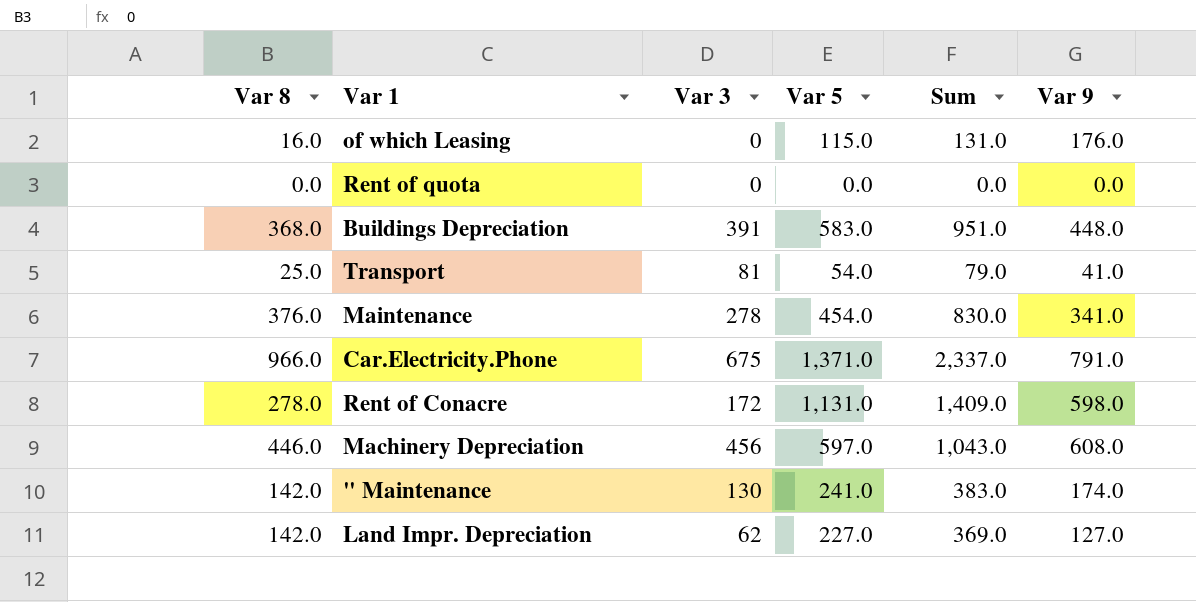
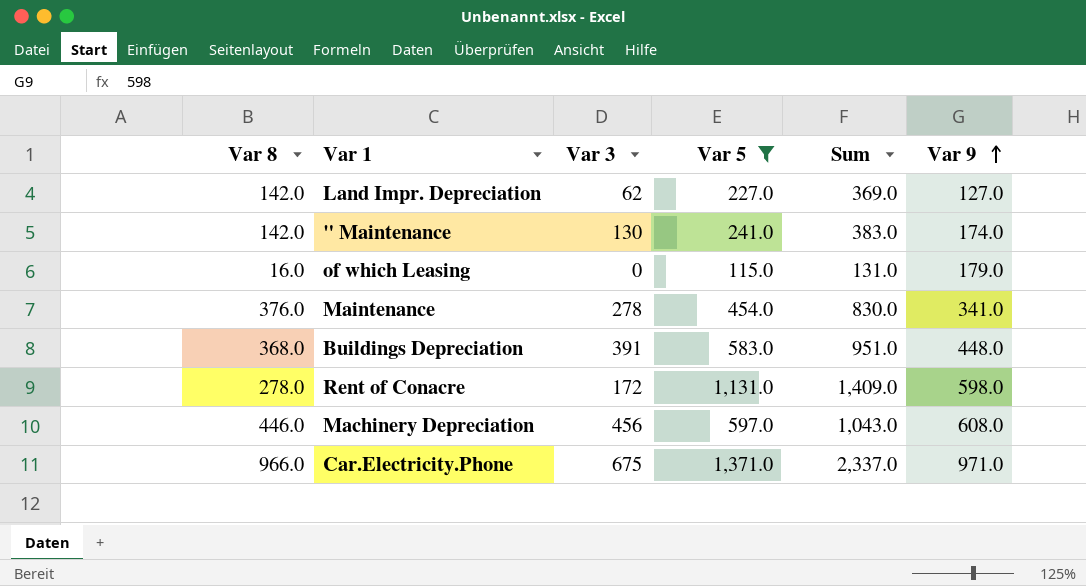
filter: none -> Var 5 >= 115.0
row order: none -> Var 9 ascending
of which Leasing | Var 9: 176.0 -> 179.0
Car.Electricity.Phone | Var 9: 791.0 -> 971.0

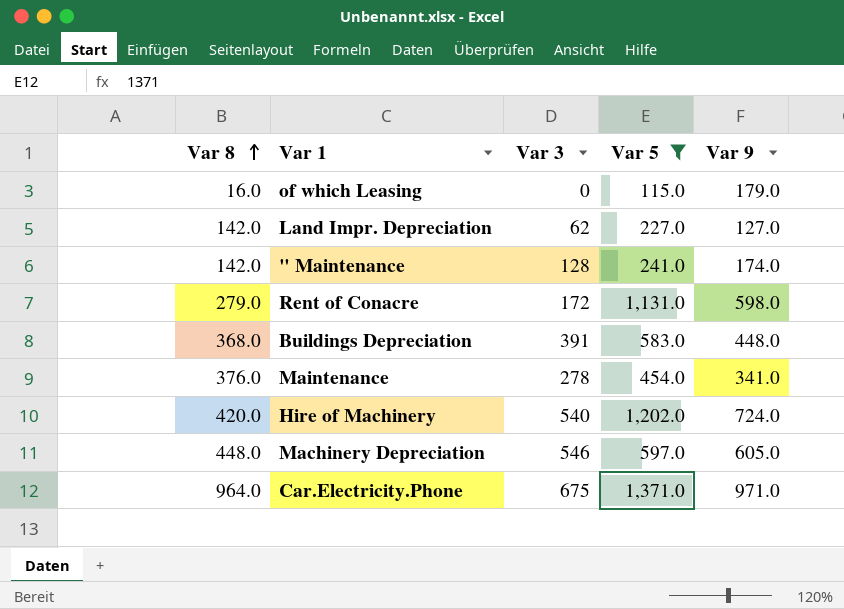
row order: Var 9 ascending -> Var 8 ascending
column Sum | formula: [Var 8] + [Var 5] -> none
" Maintenance | Var 3: 130 -> 128
Rent of Conacre | Var 8: 278.0 -> 279.0
row Hire of Machinery: none -> 420.0 | 540 | 1,202.0 | 724.0
Machinery Depreciation | Var 8: 446.0 -> 448.0
Machinery Depreciation | Var 3: 456 -> 546
Machinery Depreciation | Var 9: 608.0 -> 605.0
Car.Electricity.Phone | Var 8: 966.0 -> 964.0

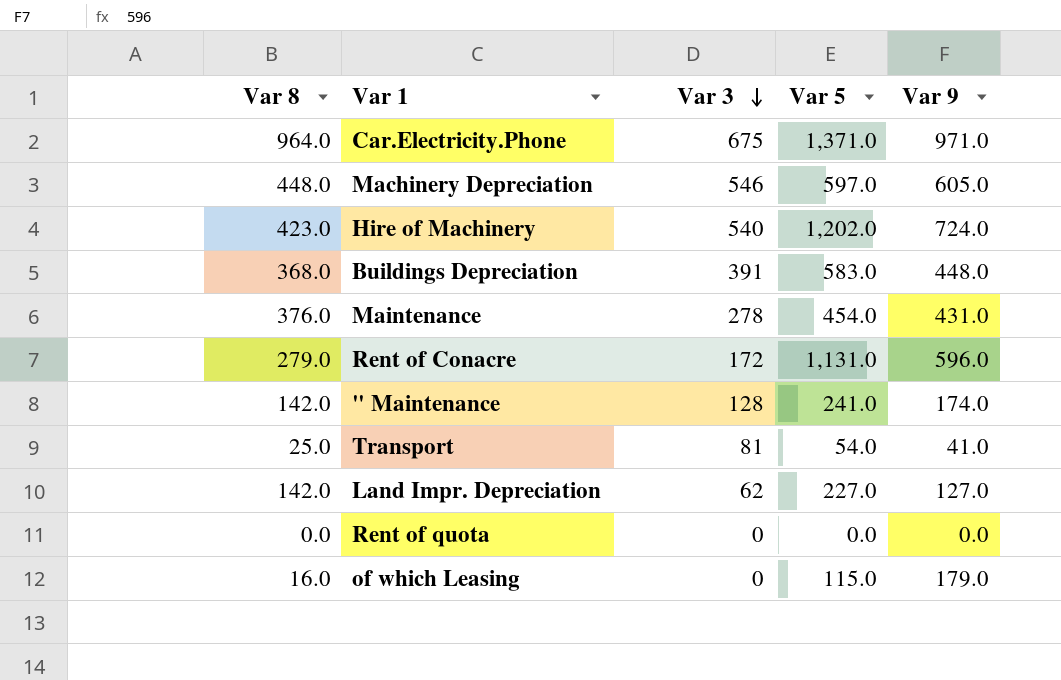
filter: Var 5 >= 115.0 -> none
row order: Var 8 ascending -> Var 3 descending
Hire of Machinery | Var 8: 420.0 -> 423.0
Maintenance | Var 9: 341.0 -> 431.0
Rent of Conacre | Var 9: 598.0 -> 596.0

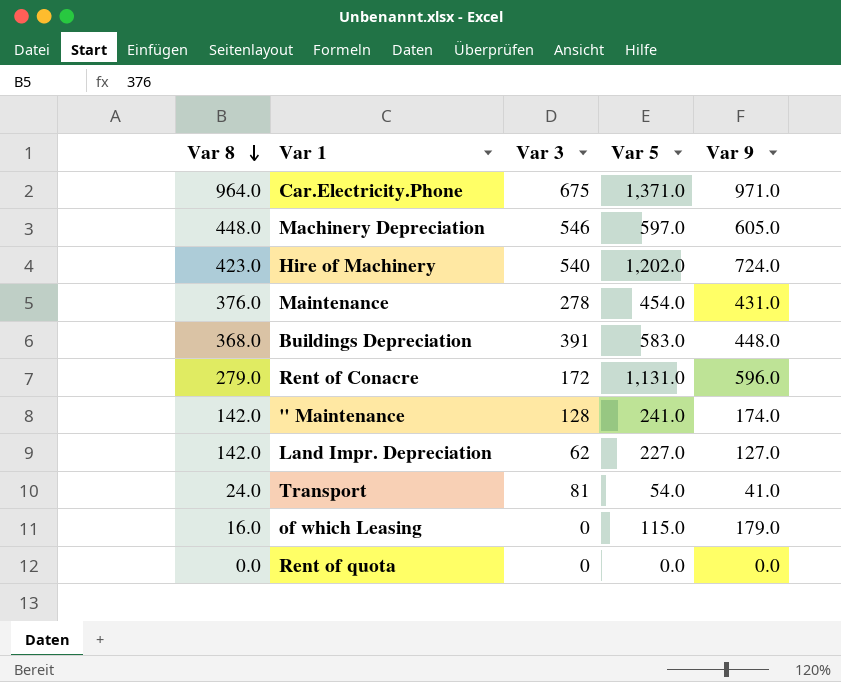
row order: Var 3 descending -> Var 8 descending
Transport | Var 8: 25.0 -> 24.0

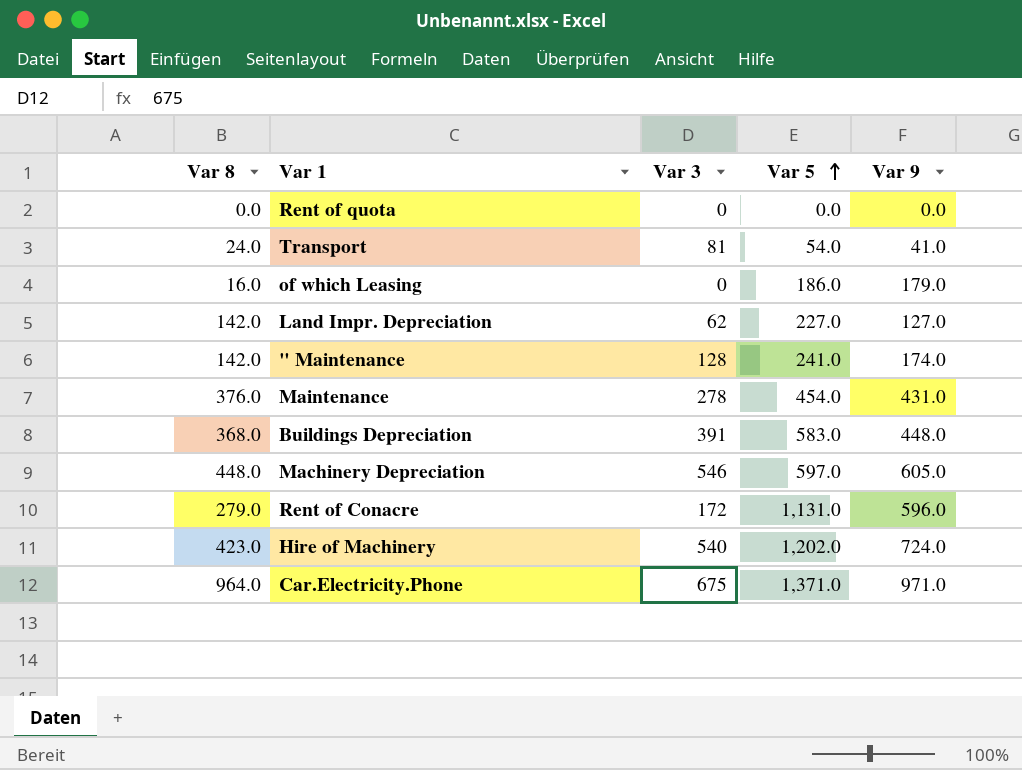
row order: Var 8 descending -> Var 5 ascending
of which Leasing | Var 5: 115.0 -> 186.0

